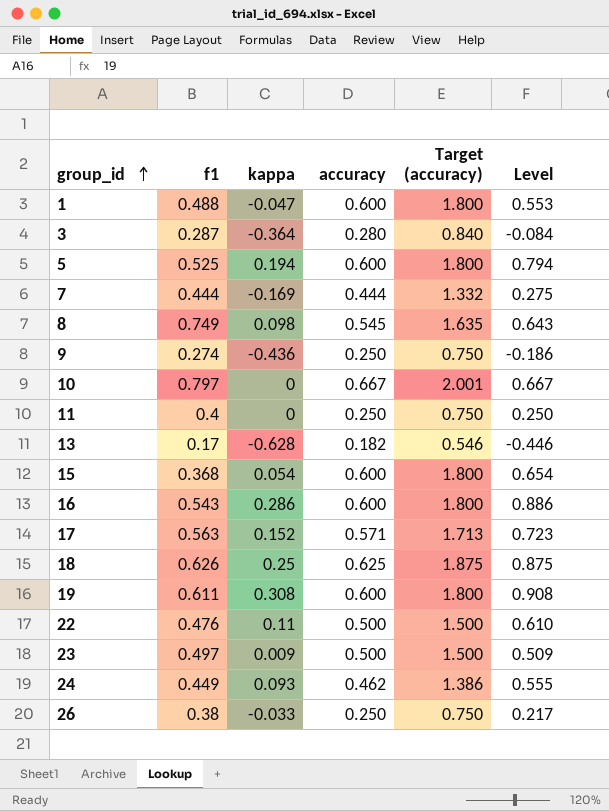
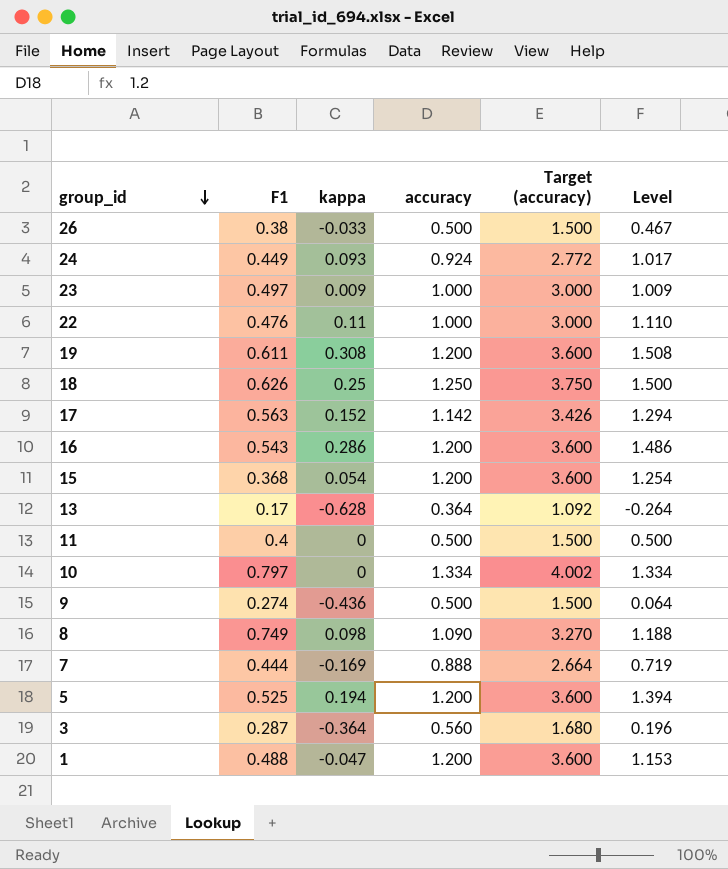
row order: group_id ascending -> group_id descending
column name: f1 -> F1
26 | accuracy: 0.250 -> 0.500
26 | Target (accuracy): 0.750 -> 1.500
26 | Level: 0.217 -> 0.467
24 | accuracy: 0.462 -> 0.924
24 | Target (accuracy): 1.386 -> 2.772
24 | Level: 0.555 -> 1.017
23 | accuracy: 0.500 -> 1.000
23 | Target (accuracy): 1.500 -> 3.000
23 | Level: 0.509 -> 1.009
22 | accuracy: 0.500 -> 1.000
22 | Target (accuracy): 1.500 -> 3.000
22 | Level: 0.610 -> 1.110
19 | accuracy: 0.600 -> 1.200
19 | Target (accuracy): 1.800 -> 3.600
19 | Level: 0.908 -> 1.508
18 | accuracy: 0.625 -> 1.250
18 | Target (accuracy): 1.875 -> 3.750
18 | Level: 0.875 -> 1.500
17 | accuracy: 0.571 -> 1.142
17 | Target (accuracy): 1.713 -> 3.426
17 | Level: 0.723 -> 1.294
16 | accuracy: 0.600 -> 1.200
16 | Target (accuracy): 1.800 -> 3.600
16 | Level: 0.886 -> 1.486
15 | accuracy: 0.600 -> 1.200
15 | Target (accuracy): 1.800 -> 3.600
15 | Level: 0.654 -> 1.254
13 | accuracy: 0.182 -> 0.364
13 | Target (accuracy): 0.546 -> 1.092
13 | Level: -0.446 -> -0.264
11 | accuracy: 0.250 -> 0.500
11 | Target (accuracy): 0.750 -> 1.500
11 | Level: 0.250 -> 0.500
10 | accuracy: 0.667 -> 1.334
10 | Target (accuracy): 2.001 -> 4.002
10 | Level: 0.667 -> 1.334
9 | accuracy: 0.250 -> 0.500
9 | Target (accuracy): 0.750 -> 1.500
9 | Level: -0.186 -> 0.064
8 | accuracy: 0.545 -> 1.090
8 | Target (accuracy): 1.635 -> 3.270
8 | Level: 0.643 -> 1.188
7 | accuracy: 0.444 -> 0.888
7 | Target (accuracy): 1.332 -> 2.664
7 | Level: 0.275 -> 0.719
5 | accuracy: 0.600 -> 1.200
5 | Target (accuracy): 1.800 -> 3.600
5 | Level: 0.794 -> 1.394
3 | accuracy: 0.280 -> 0.560
3 | Target (accuracy): 0.840 -> 1.680
3 | Level: -0.084 -> 0.196
1 | accuracy: 0.600 -> 1.200
1 | Target (accuracy): 1.800 -> 3.600
1 | Level: 0.553 -> 1.153

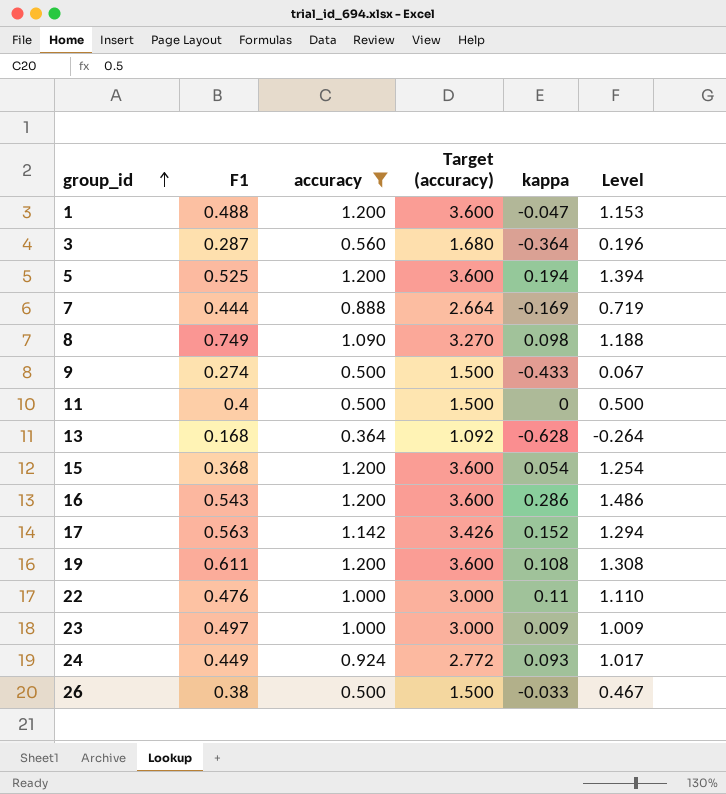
filter: none -> accuracy <= 1.200
row order: group_id descending -> group_id ascending
column kappa | position: 3 -> 5
9 | kappa: -0.436 -> -0.433
9 | Level: 0.064 -> 0.067
13 | F1: 0.17 -> 0.168
19 | kappa: 0.308 -> 0.108
19 | Level: 1.508 -> 1.308

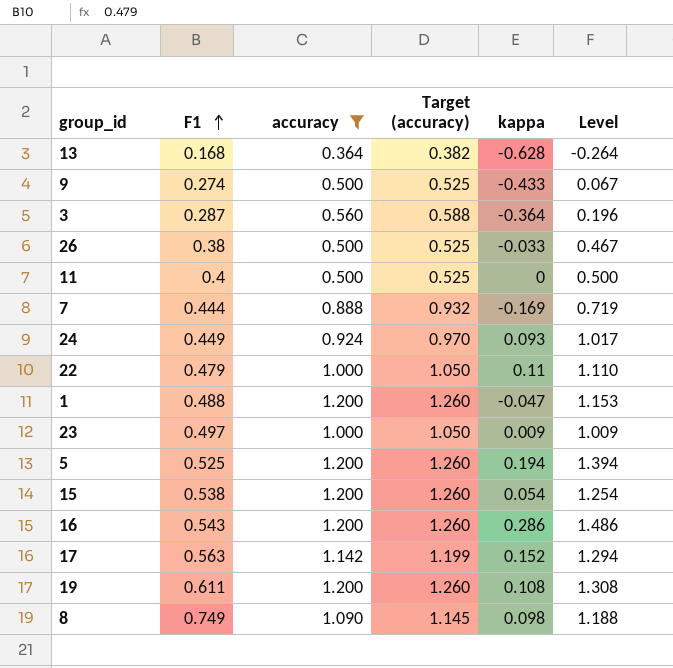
row order: group_id ascending -> F1 ascending
column Target (accuracy) | formula: [accuracy] * 3 -> [accuracy] * 1.05
22 | F1: 0.476 -> 0.479
15 | F1: 0.368 -> 0.538

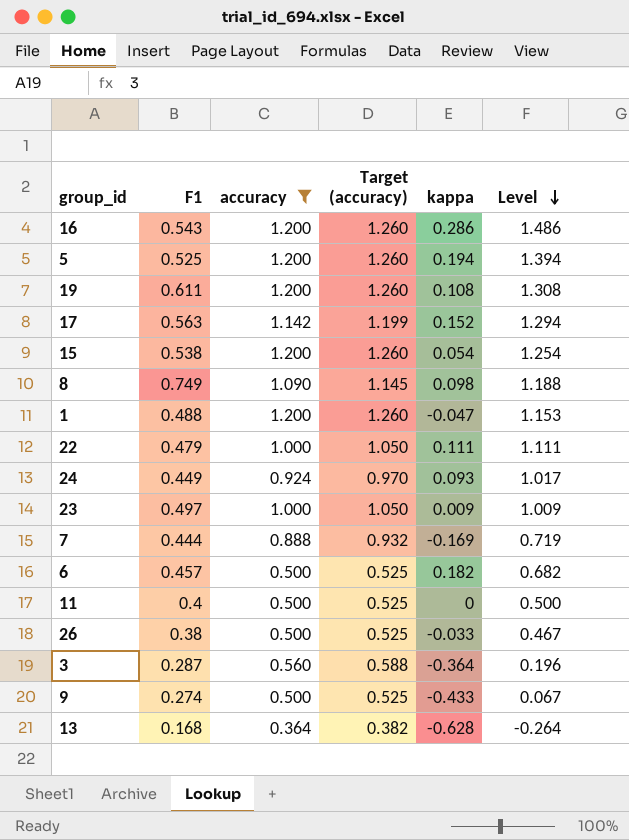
row order: F1 ascending -> Level descending
22 | kappa: 0.11 -> 0.111
22 | Level: 1.110 -> 1.111
row 6: none -> 0.457 | 0.500 | 0.525 | 0.182 | 0.682

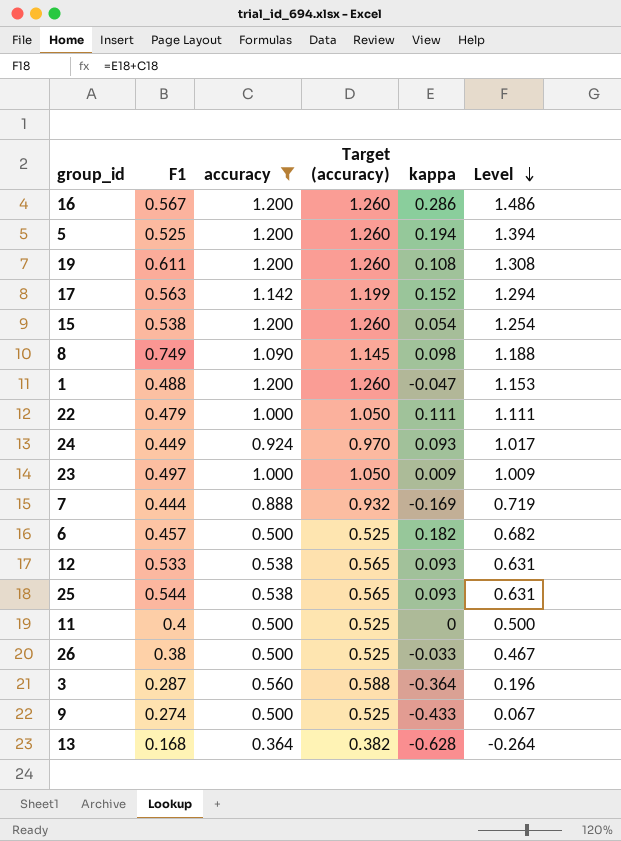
16 | F1: 0.543 -> 0.567
row 12: none -> 0.533 | 0.538 | 0.565 | 0.093 | 0.631
row 25: none -> 0.544 | 0.538 | 0.565 | 0.093 | 0.631

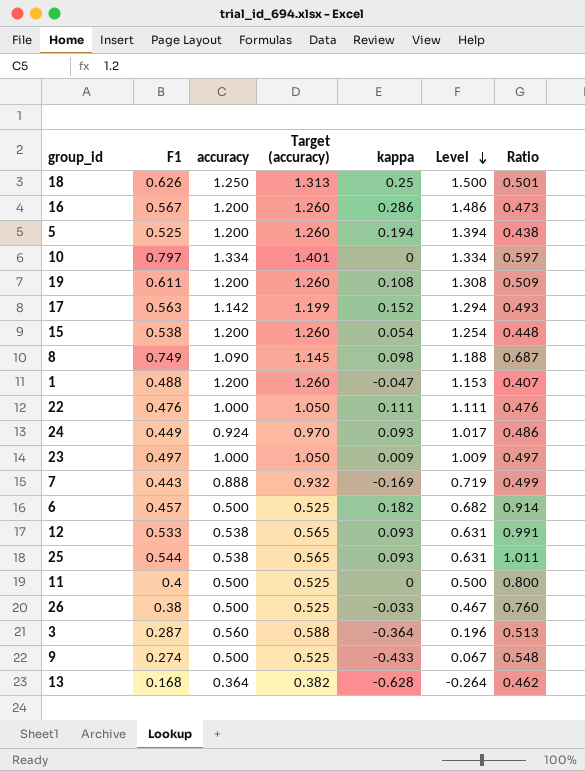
filter: accuracy <= 1.200 -> none
column Ratio | formula: none -> [F1] / [accuracy]
22 | F1: 0.479 -> 0.476
7 | F1: 0.444 -> 0.443

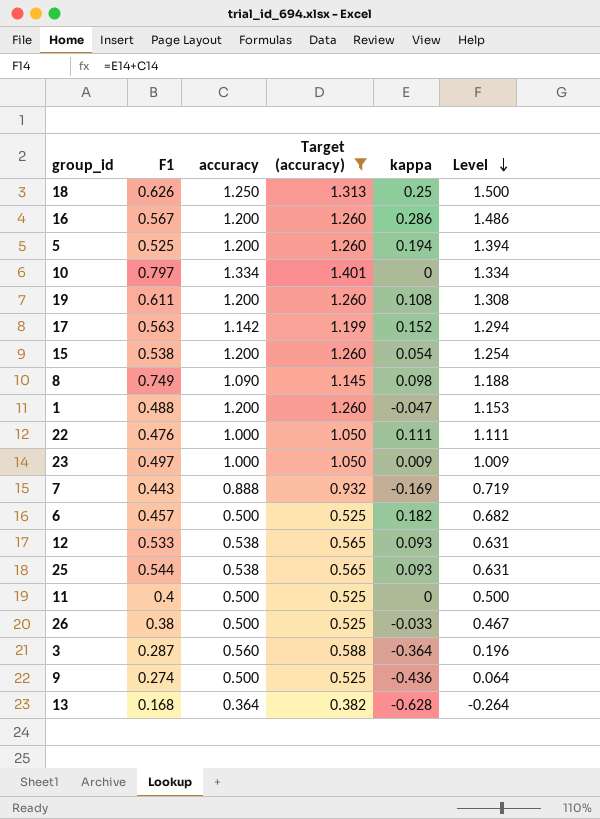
filter: none -> Target (accuracy) != 0.970
column Ratio | formula: [F1] / [accuracy] -> none
9 | kappa: -0.433 -> -0.436
9 | Level: 0.067 -> 0.064

